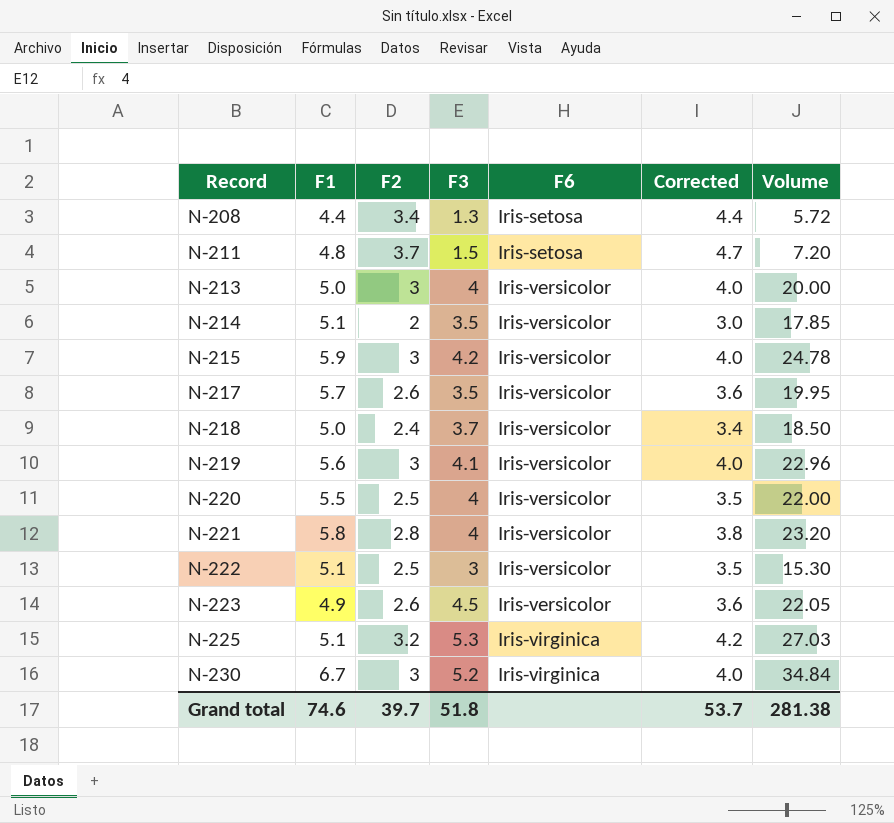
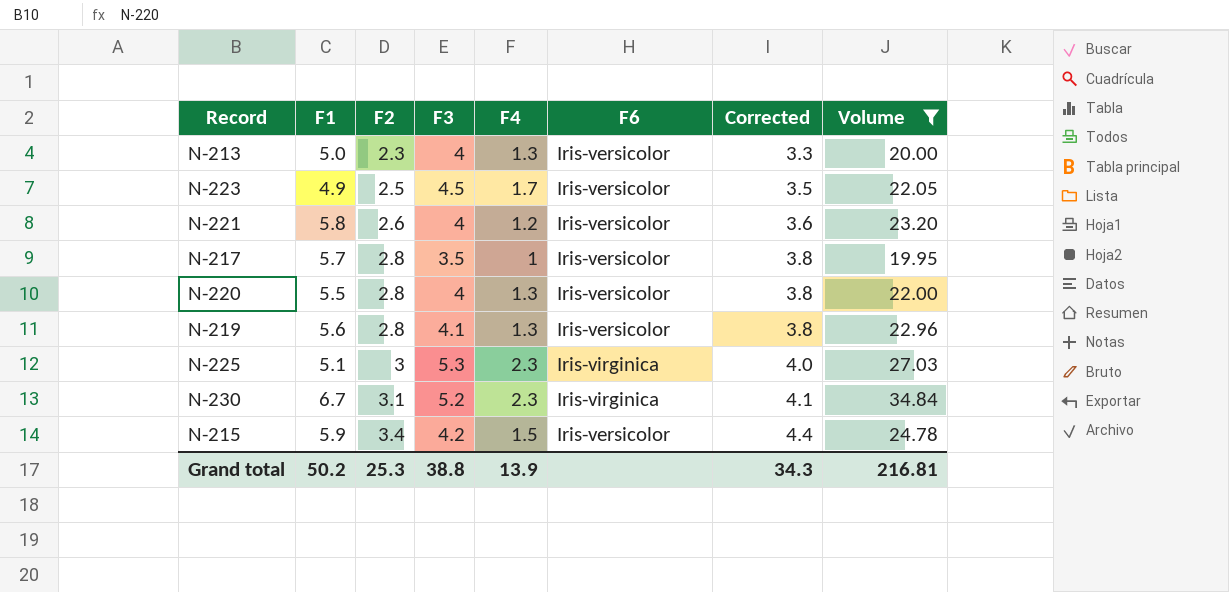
filter: none -> Volume >= 19.95
row order: Record ascending -> F2 ascending
column F4 | position: none -> 5
N-213 | F2: 3 -> 2.3
N-213 | Corrected: 4.0 -> 3.3
N-223 | F2: 2.6 -> 2.5
N-223 | Corrected: 3.6 -> 3.5
N-221 | F2: 2.8 -> 2.6
N-221 | Corrected: 3.8 -> 3.6
N-217 | F2: 2.6 -> 2.8
N-217 | Corrected: 3.6 -> 3.8
N-220 | F2: 2.5 -> 2.8
N-220 | Corrected: 3.5 -> 3.8
N-219 | F2: 3 -> 2.8
N-219 | Corrected: 4.0 -> 3.8
N-225 | F2: 3.2 -> 3
N-225 | Corrected: 4.2 -> 4.0
N-230 | F2: 3 -> 3.1
N-230 | Corrected: 4.0 -> 4.1
N-215 | F2: 3 -> 3.4
N-215 | Corrected: 4.0 -> 4.4
Grand total | F1: 74.6 -> 50.2
Grand total | F2: 39.7 -> 25.3
Grand total | F3: 51.8 -> 38.8
Grand total | Corrected: 53.7 -> 34.3
Grand total | Volume: 281.38 -> 216.81

